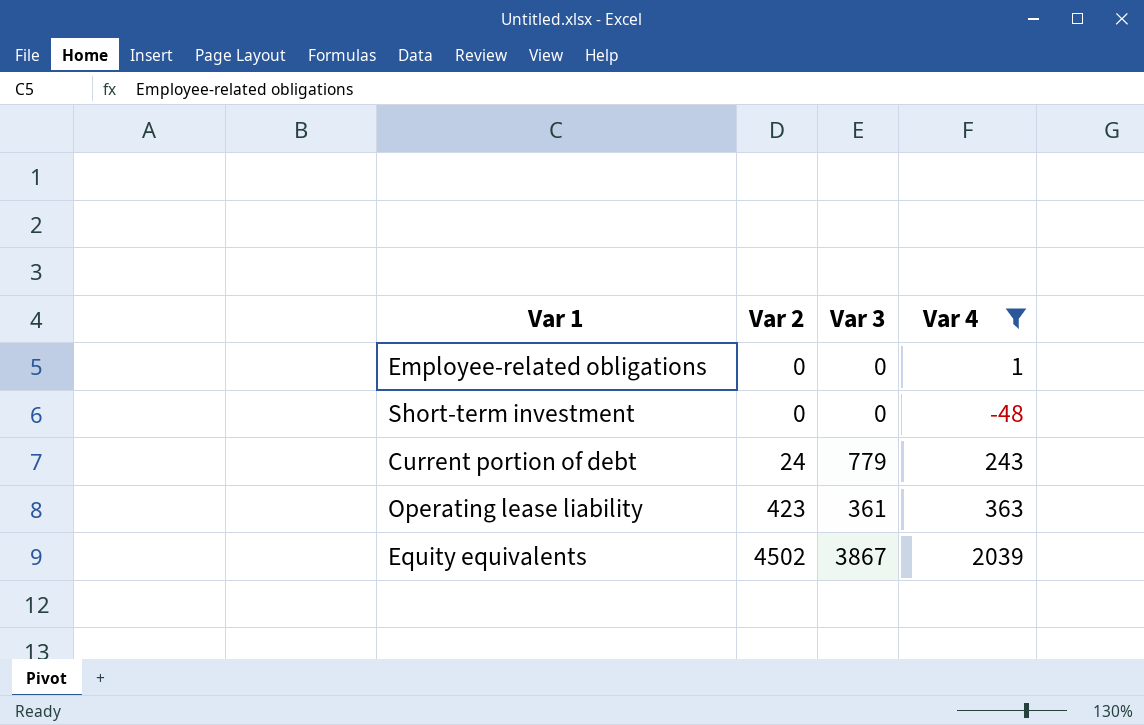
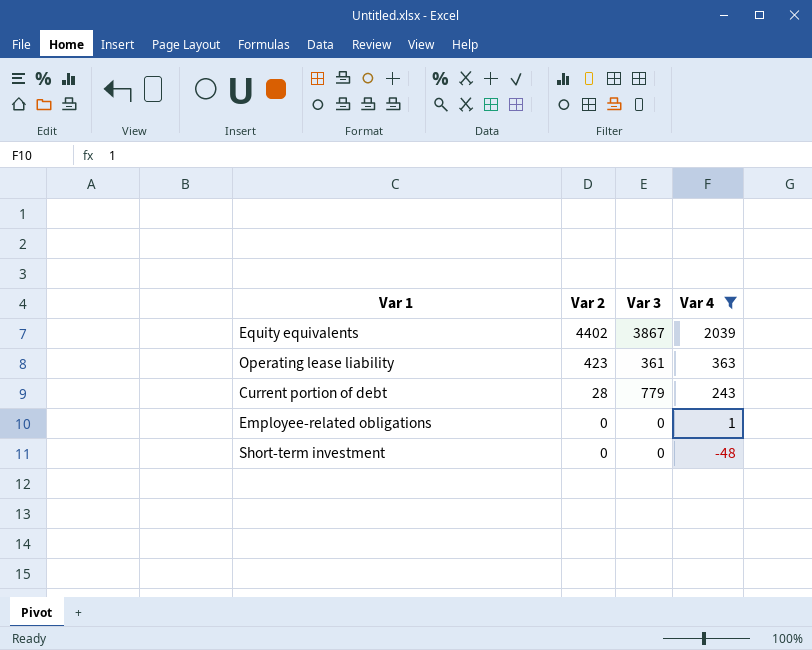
row order: Var 2 ascending -> Var 2 descending
Equity equivalents | Var 2: 4502 -> 4402
Current portion of debt | Var 2: 24 -> 28

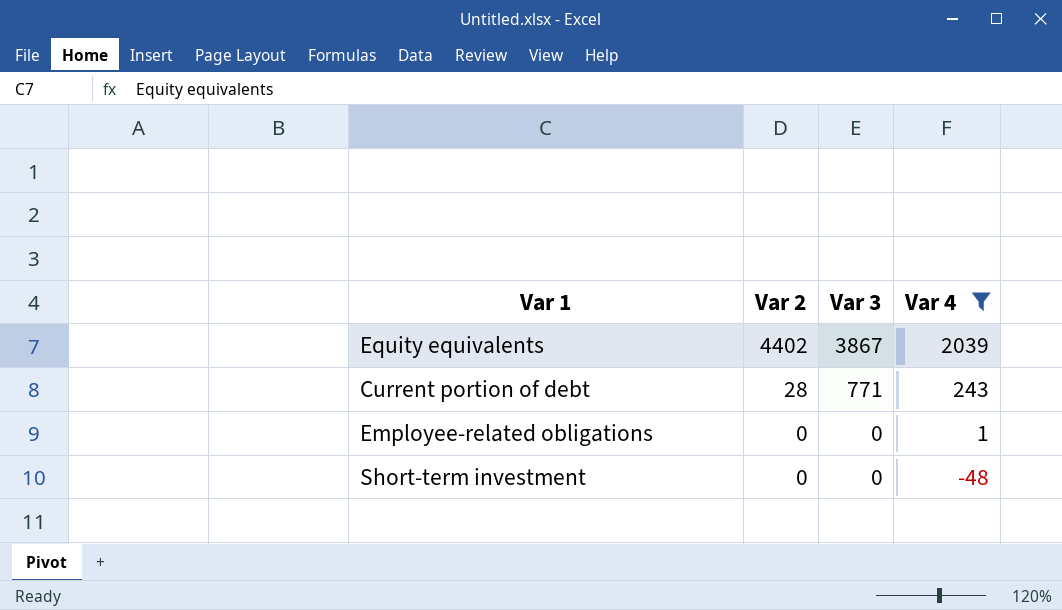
row Operating lease liability: 423 | 361 | 363 -> none
Current portion of debt | Var 3: 779 -> 771

